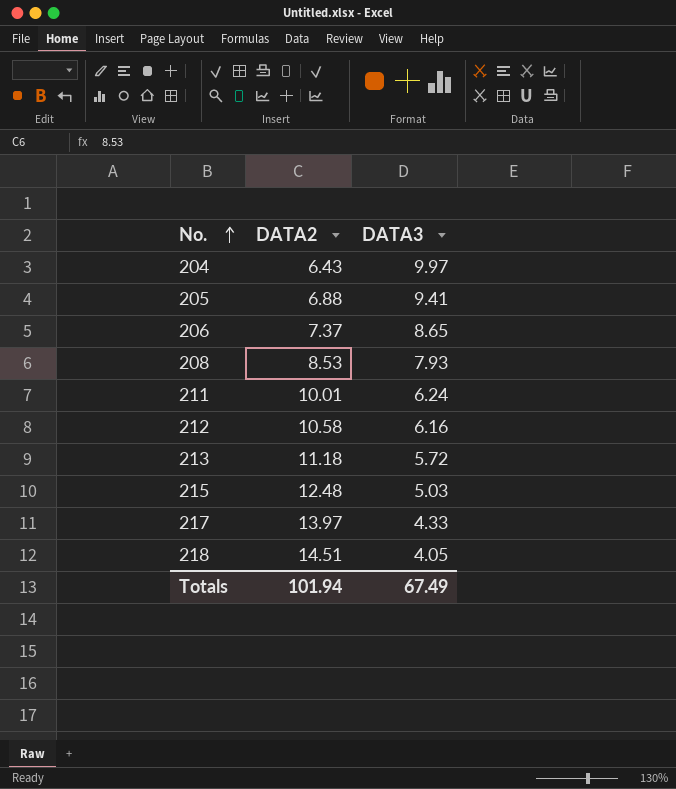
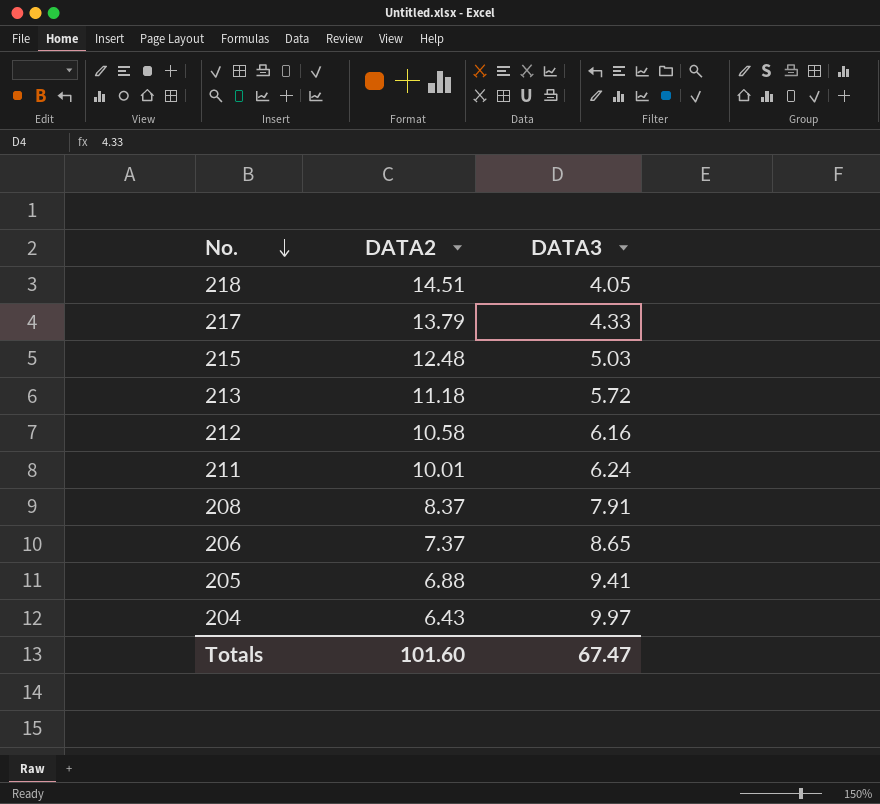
row order: No. ascending -> No. descending
217 | DATA2: 13.97 -> 13.79
208 | DATA2: 8.53 -> 8.37
208 | DATA3: 7.93 -> 7.91
Totals | DATA2: 101.94 -> 101.60
Totals | DATA3: 67.49 -> 67.47

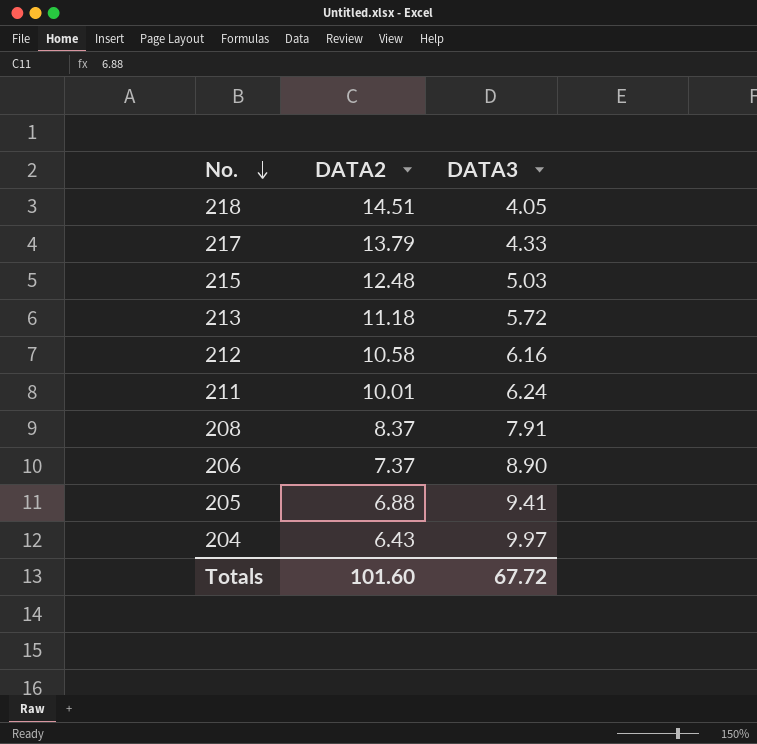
206 | DATA3: 8.65 -> 8.90
Totals | DATA3: 67.47 -> 67.72

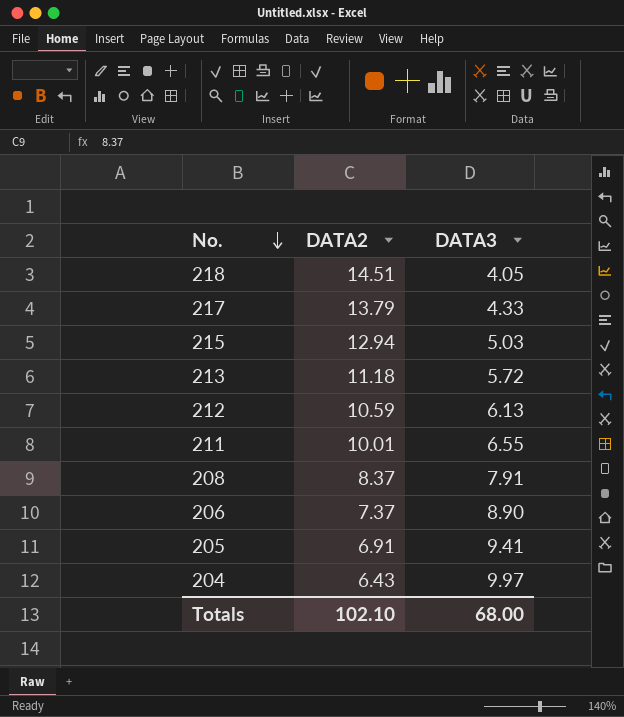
215 | DATA2: 12.48 -> 12.94
212 | DATA2: 10.58 -> 10.59
212 | DATA3: 6.16 -> 6.13
211 | DATA3: 6.24 -> 6.55
205 | DATA2: 6.88 -> 6.91
Totals | DATA2: 101.60 -> 102.10
Totals | DATA3: 67.72 -> 68.00

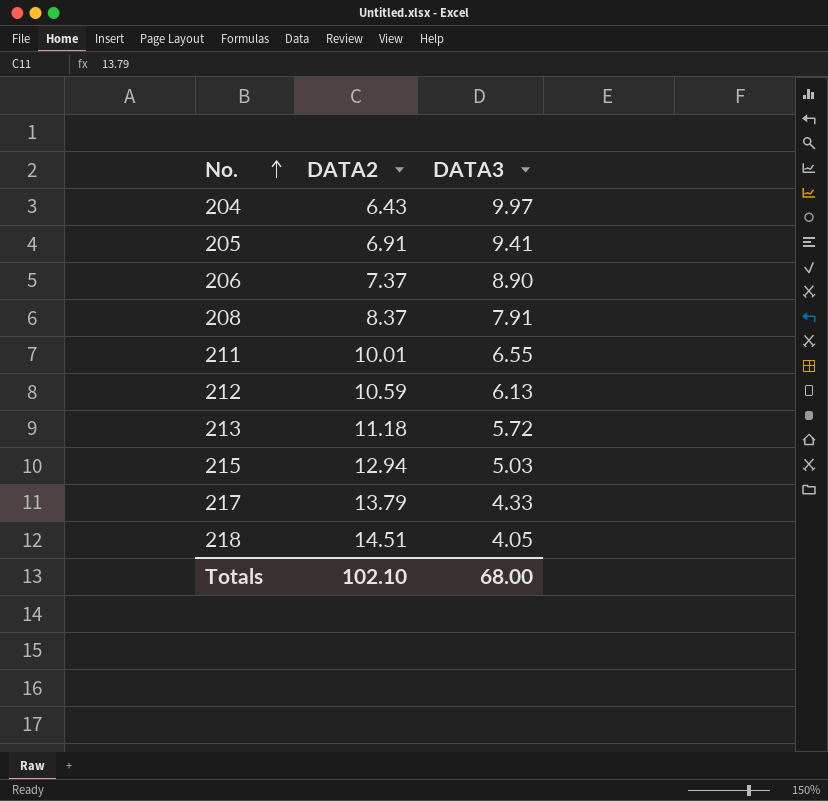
row order: No. descending -> No. ascending

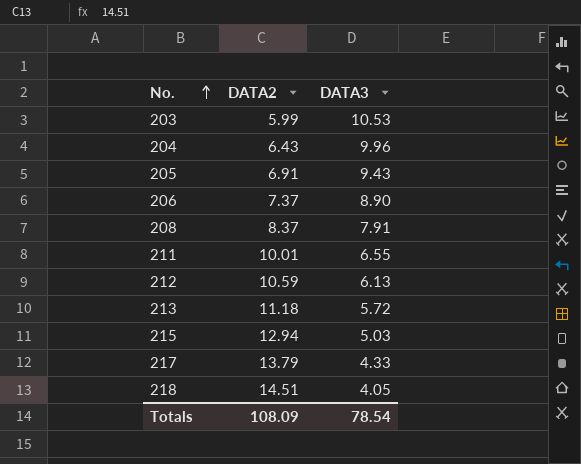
row 203: none -> 5.99 | 10.53
204 | DATA3: 9.97 -> 9.96
205 | DATA3: 9.41 -> 9.43
Totals | DATA2: 102.10 -> 108.09
Totals | DATA3: 68.00 -> 78.54

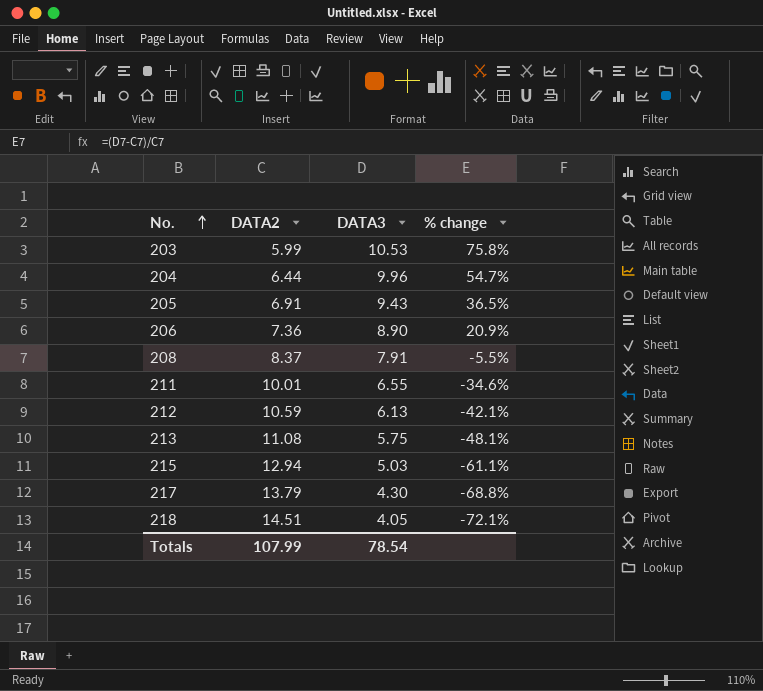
column % change | formula: none -> ([DATA3] - [DATA2]) / [DATA2]
204 | DATA2: 6.43 -> 6.44
206 | DATA2: 7.37 -> 7.36
213 | DATA2: 11.18 -> 11.08
213 | DATA3: 5.72 -> 5.75
217 | DATA3: 4.33 -> 4.30
Totals | DATA2: 108.09 -> 107.99

